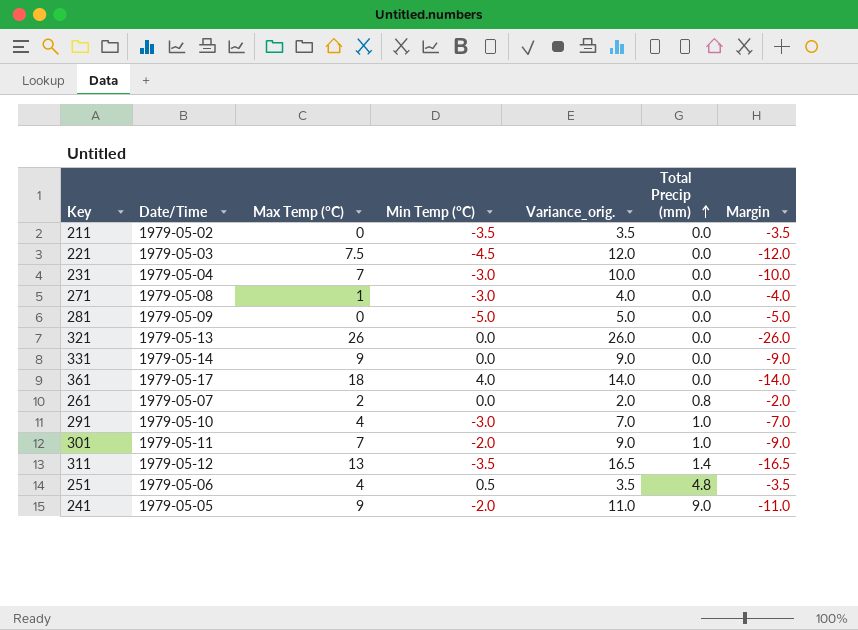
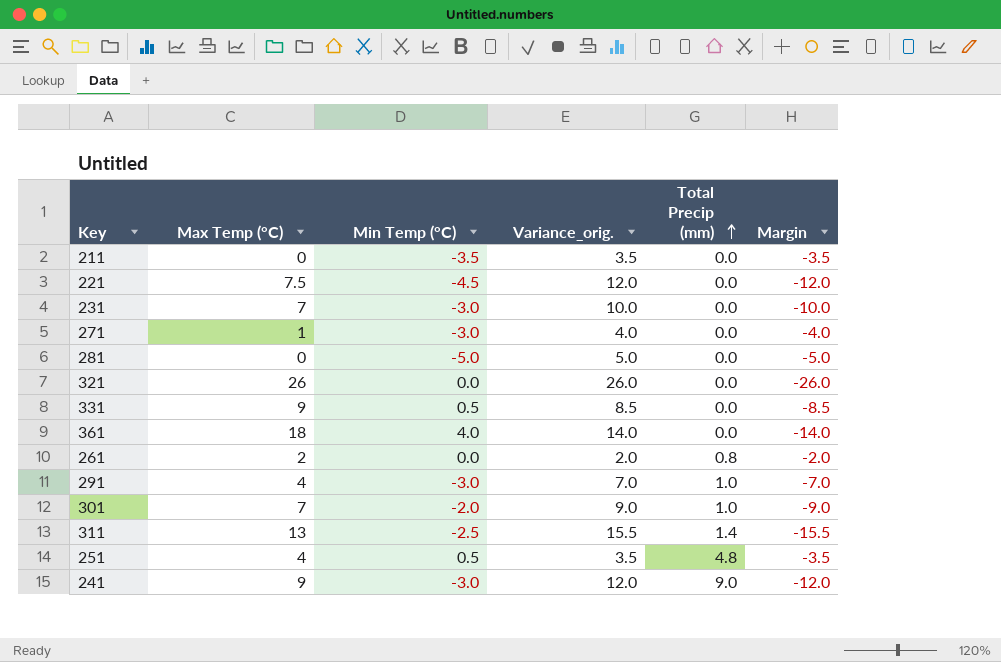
column Date/Time | position: 2 -> none
331 | Min Temp (°C): 0.0 -> 0.5
331 | Variance_orig.: 9.0 -> 8.5
331 | Margin: -9.0 -> -8.5
311 | Min Temp (°C): -3.5 -> -2.5
311 | Variance_orig.: 16.5 -> 15.5
311 | Margin: -16.5 -> -15.5
241 | Min Temp (°C): -2.0 -> -3.0
241 | Variance_orig.: 11.0 -> 12.0
241 | Margin: -11.0 -> -12.0

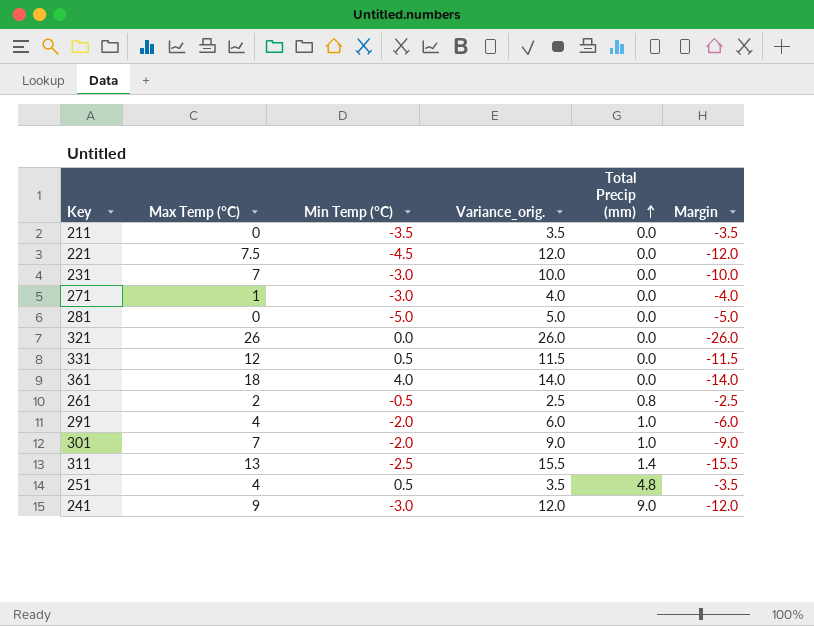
331 | Max Temp (°C): 9 -> 12
331 | Variance_orig.: 8.5 -> 11.5
331 | Margin: -8.5 -> -11.5
261 | Min Temp (°C): 0.0 -> -0.5
261 | Variance_orig.: 2.0 -> 2.5
261 | Margin: -2.0 -> -2.5
291 | Min Temp (°C): -3.0 -> -2.0
291 | Variance_orig.: 7.0 -> 6.0
291 | Margin: -7.0 -> -6.0

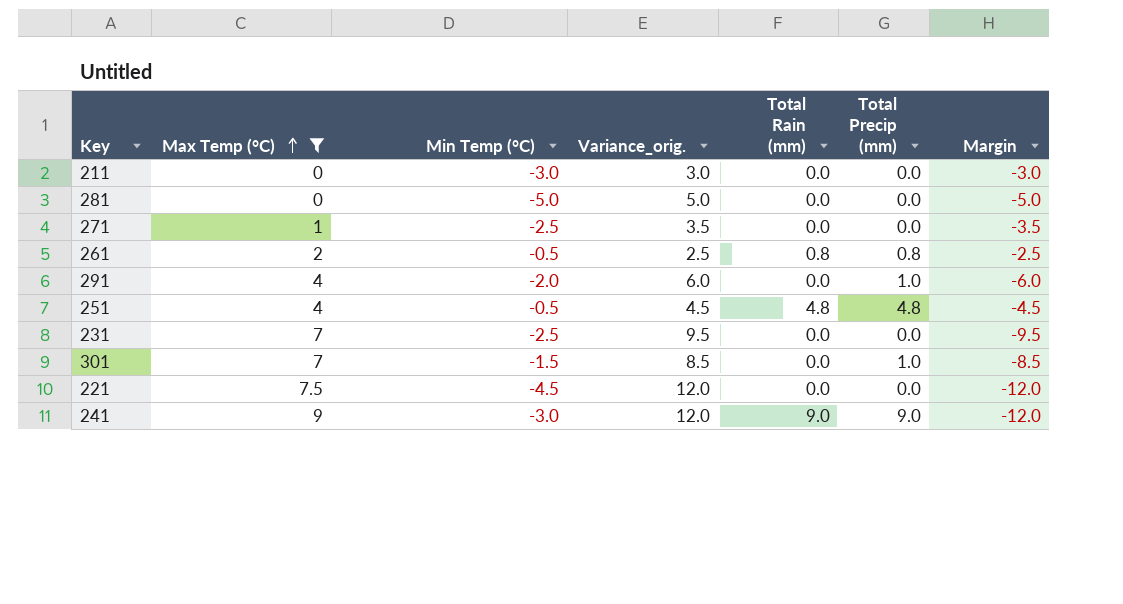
filter: none -> Max Temp (°C) <= 9
row order: Total Precip (mm) ascending -> Max Temp (°C) ascending
column Total Rain (mm) | position: none -> 5
211 | Min Temp (°C): -3.5 -> -3.0
211 | Variance_orig.: 3.5 -> 3.0
211 | Margin: -3.5 -> -3.0
271 | Min Temp (°C): -3.0 -> -2.5
271 | Variance_orig.: 4.0 -> 3.5
271 | Margin: -4.0 -> -3.5
251 | Min Temp (°C): 0.5 -> -0.5
251 | Variance_orig.: 3.5 -> 4.5
251 | Margin: -3.5 -> -4.5
231 | Min Temp (°C): -3.0 -> -2.5
231 | Variance_orig.: 10.0 -> 9.5
231 | Margin: -10.0 -> -9.5
301 | Min Temp (°C): -2.0 -> -1.5
301 | Variance_orig.: 9.0 -> 8.5
301 | Margin: -9.0 -> -8.5

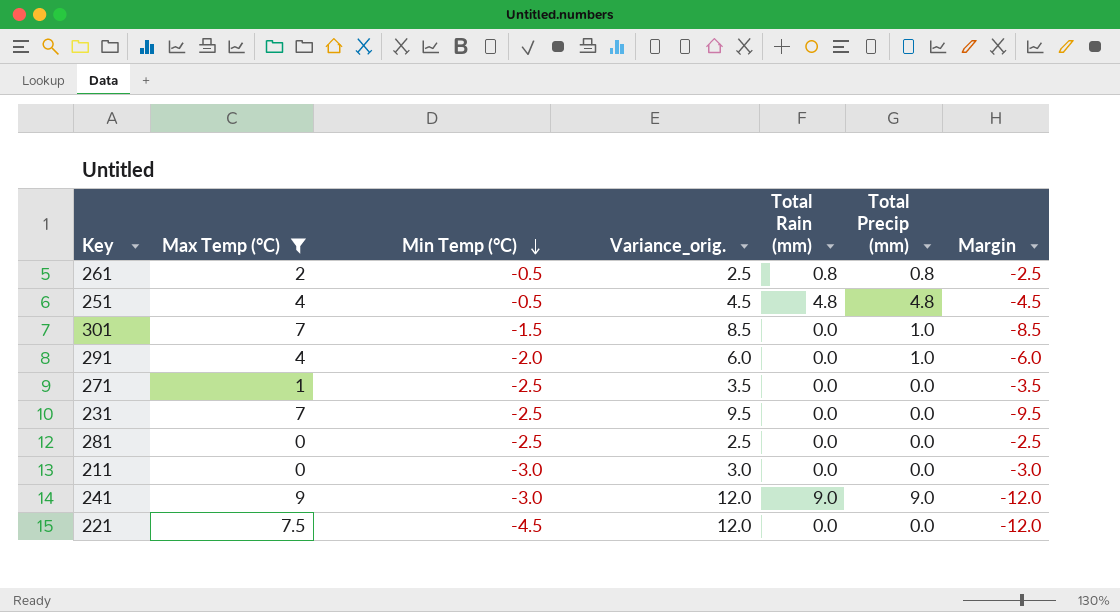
row order: Max Temp (°C) ascending -> Min Temp (°C) descending
281 | Min Temp (°C): -5.0 -> -2.5
281 | Variance_orig.: 5.0 -> 2.5
281 | Margin: -5.0 -> -2.5

